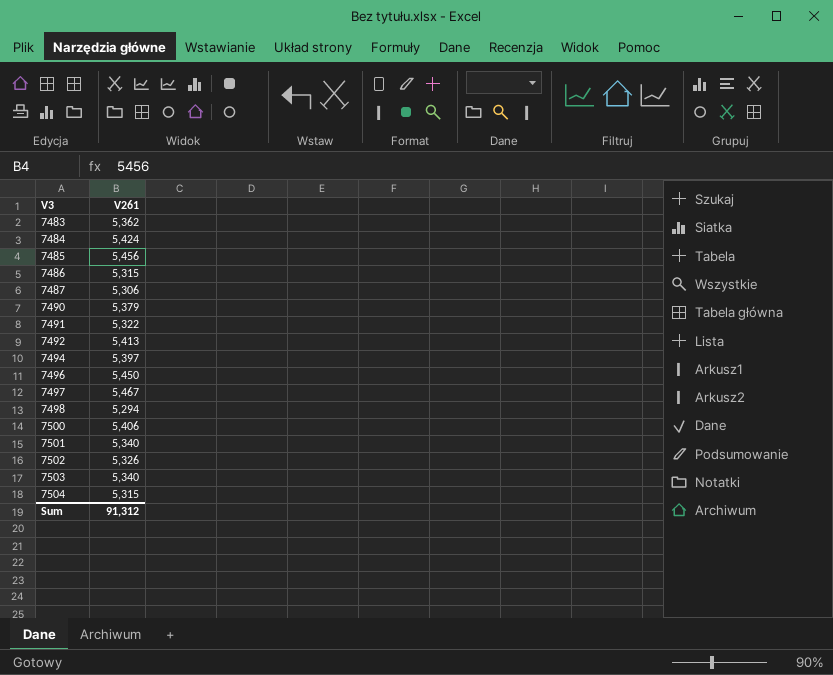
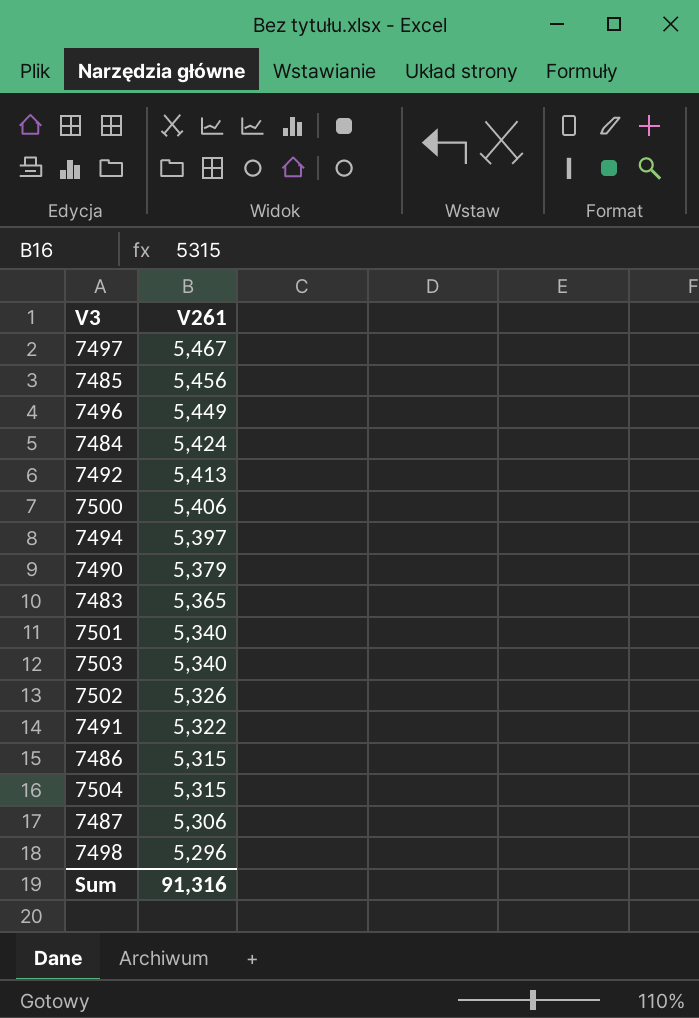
row order: V3 ascending -> V261 descending
7496 | V261: 5,450 -> 5,449
7483 | V261: 5,362 -> 5,365
7498 | V261: 5,294 -> 5,296
Sum | V261: 91,312 -> 91,316

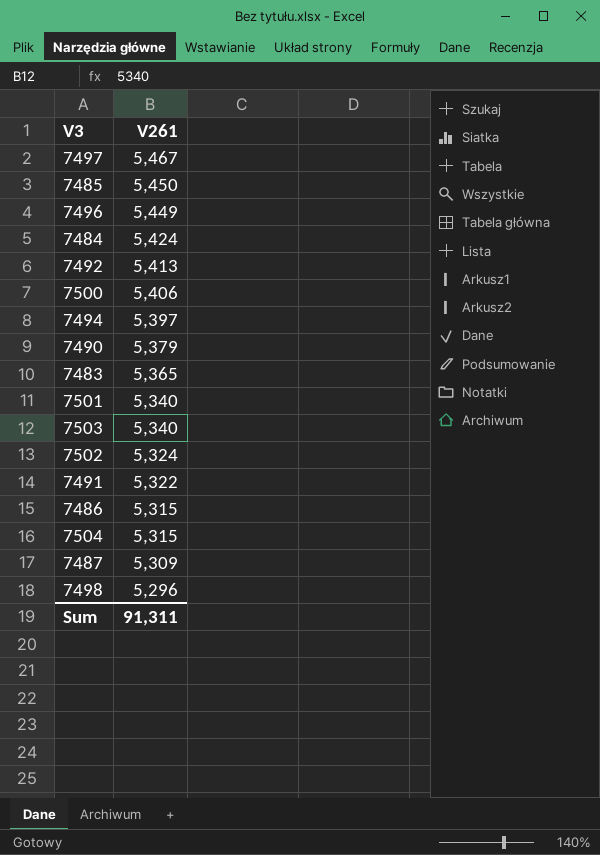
7485 | V261: 5,456 -> 5,450
7502 | V261: 5,326 -> 5,324
7487 | V261: 5,306 -> 5,309
Sum | V261: 91,316 -> 91,311

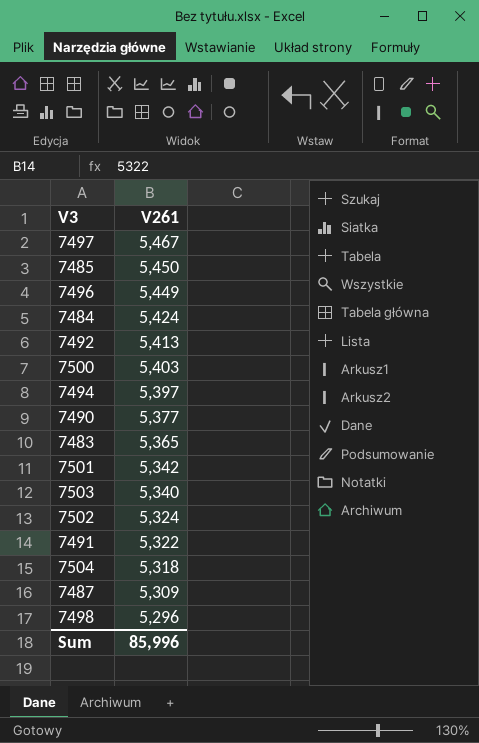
row 7486: 5,315 -> none
7500 | V261: 5,406 -> 5,403
7490 | V261: 5,379 -> 5,377
7501 | V261: 5,340 -> 5,342
7504 | V261: 5,315 -> 5,318
Sum | V261: 91,311 -> 85,996

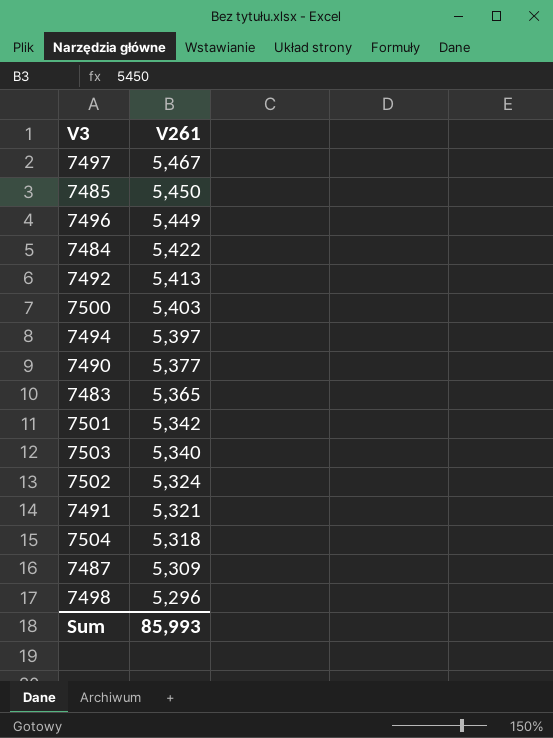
7484 | V261: 5,424 -> 5,422
7491 | V261: 5,322 -> 5,321
Sum | V261: 85,996 -> 85,993

